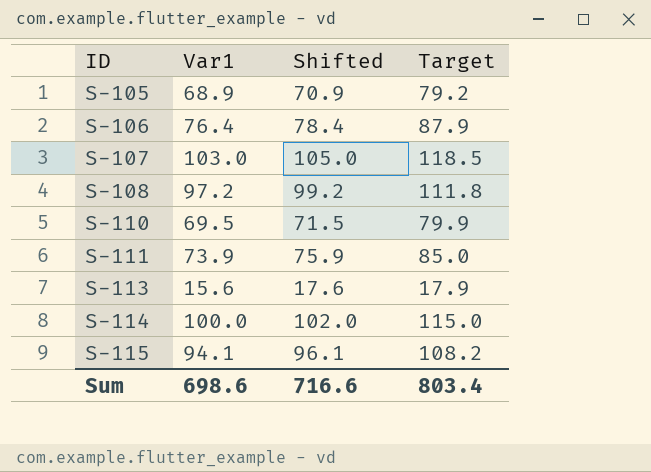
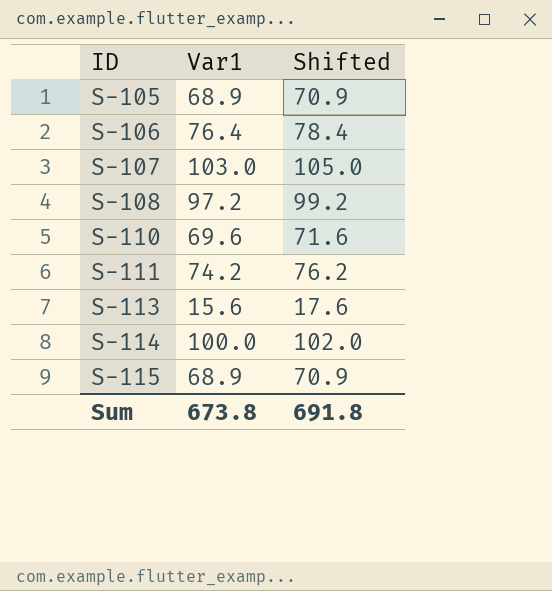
column Target | formula: [Var1] * 1.15 -> none
S-110 | Var1: 69.5 -> 69.6
S-110 | Shifted: 71.5 -> 71.6
S-111 | Var1: 73.9 -> 74.2
S-111 | Shifted: 75.9 -> 76.2
S-115 | Var1: 94.1 -> 68.9
S-115 | Shifted: 96.1 -> 70.9
Sum | Var1: 698.6 -> 673.8
Sum | Shifted: 716.6 -> 691.8

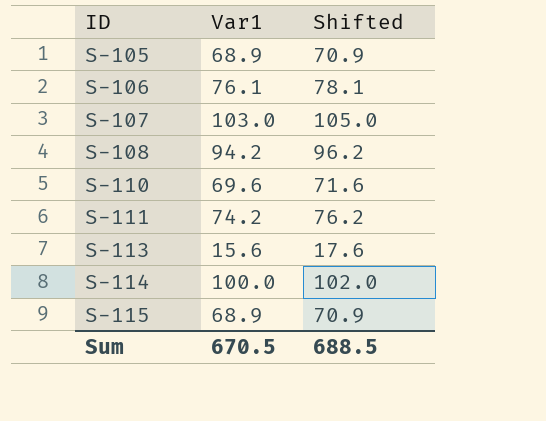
S-106 | Var1: 76.4 -> 76.1
S-106 | Shifted: 78.4 -> 78.1
S-108 | Var1: 97.2 -> 94.2
S-108 | Shifted: 99.2 -> 96.2
Sum | Var1: 673.8 -> 670.5
Sum | Shifted: 691.8 -> 688.5

